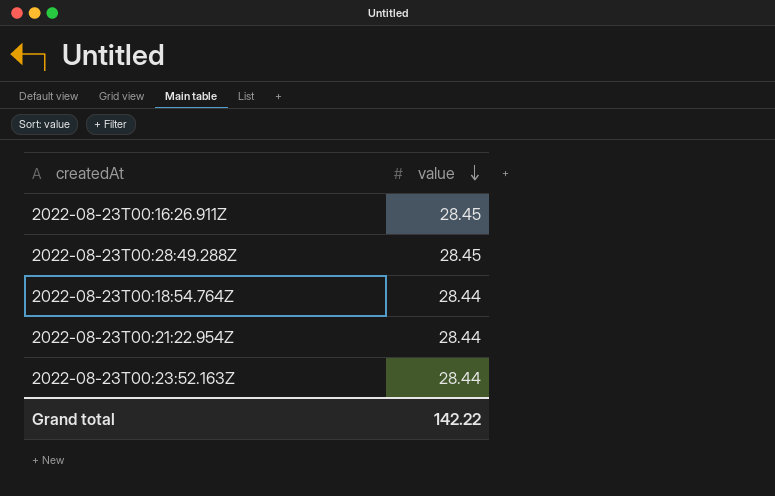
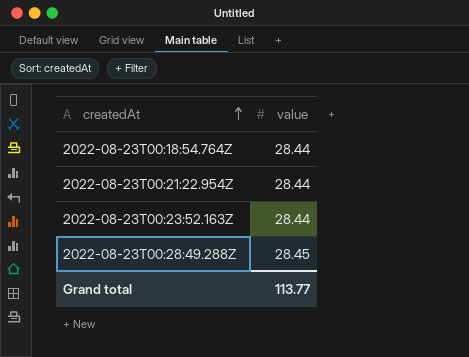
row order: value descending -> createdAt ascending
row 2022-08-23T00:16:26.911Z: 28.45 -> none
Grand total | value: 142.22 -> 113.77

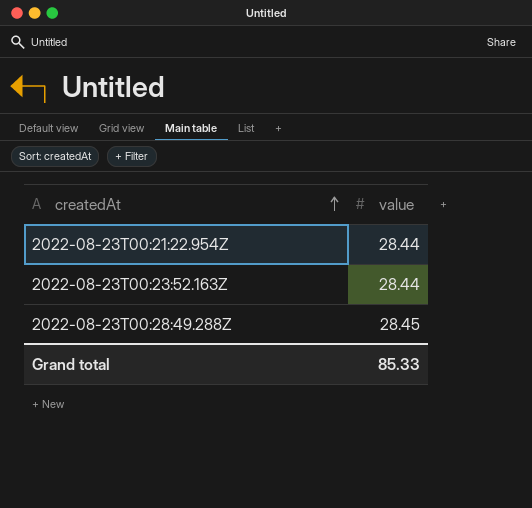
row 2022-08-23T00:18:54.764Z: 28.44 -> none
Grand total | value: 113.77 -> 85.33

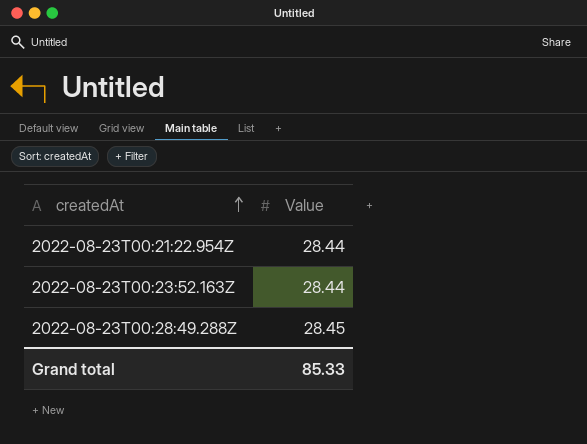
column name: value -> Value

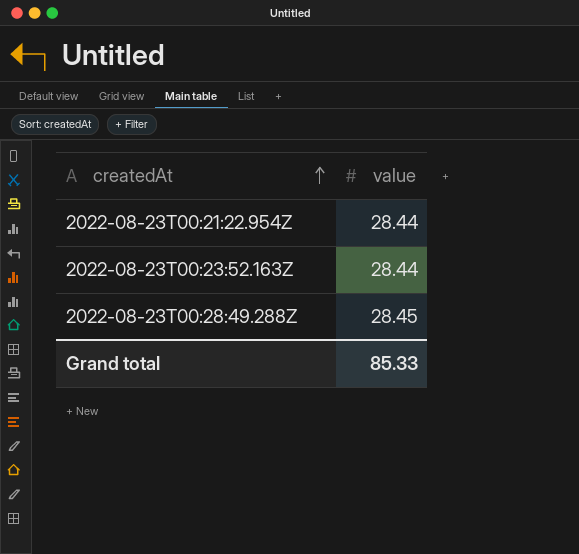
column name: Value -> value

